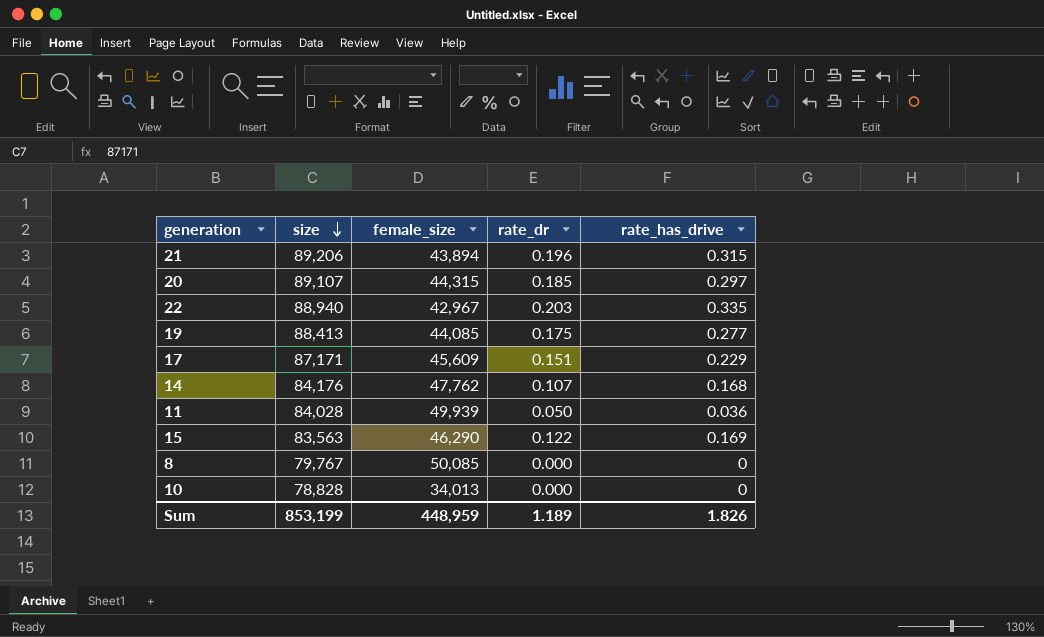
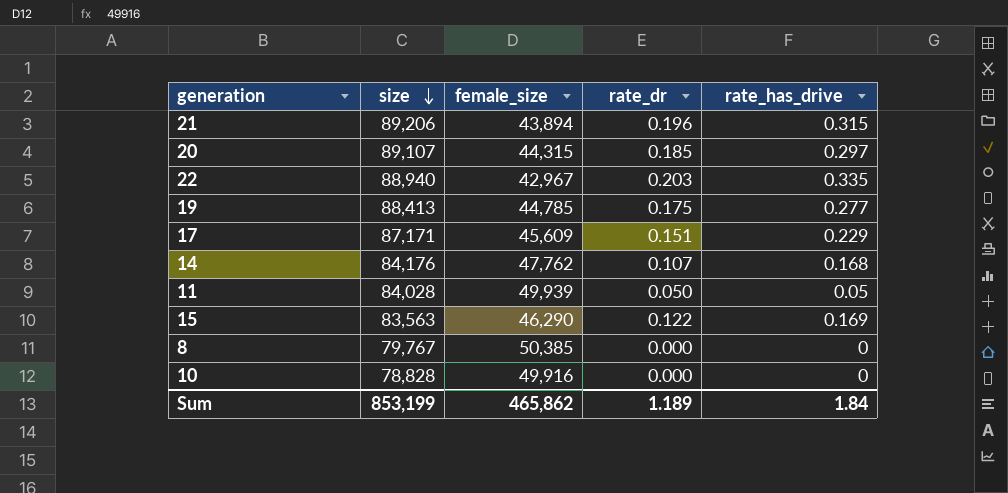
19 | female_size: 44,085 -> 44,785
11 | rate_has_drive: 0.036 -> 0.05
8 | female_size: 50,085 -> 50,385
10 | female_size: 34,013 -> 49,916
Sum | female_size: 448,959 -> 465,862
Sum | rate_has_drive: 1.826 -> 1.84

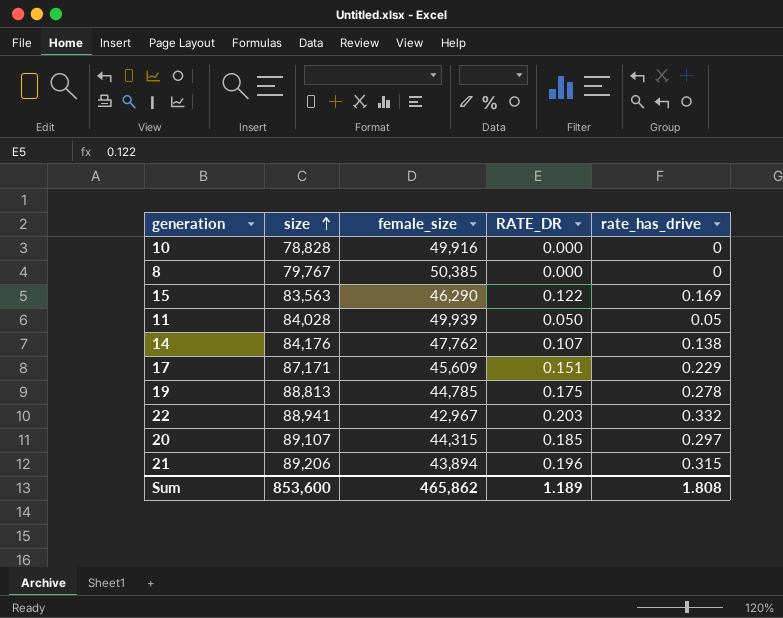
row order: size descending -> size ascending
column name: rate_dr -> RATE_DR
14 | rate_has_drive: 0.168 -> 0.138
19 | size: 88,413 -> 88,813
19 | rate_has_drive: 0.277 -> 0.278
22 | size: 88,940 -> 88,941
22 | rate_has_drive: 0.335 -> 0.332
Sum | size: 853,199 -> 853,600
Sum | rate_has_drive: 1.84 -> 1.808

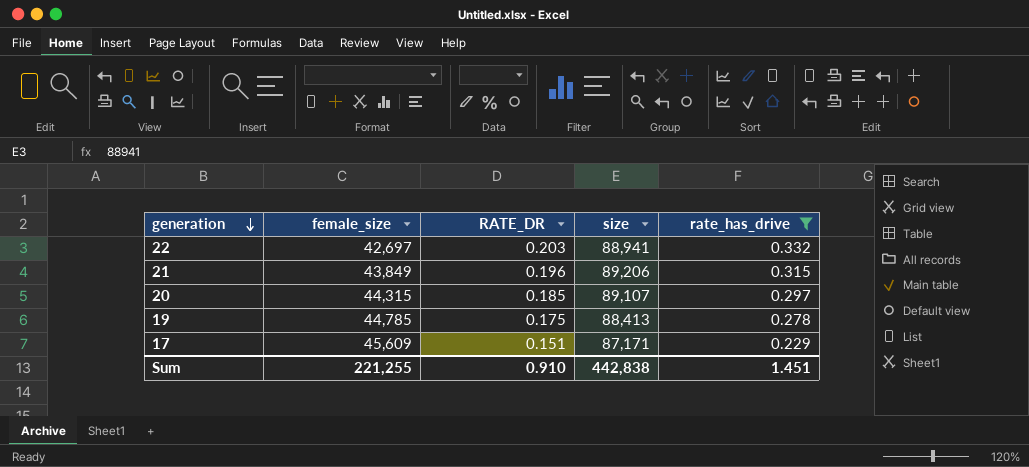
filter: none -> rate_has_drive >= 0.229
row order: size ascending -> generation descending
column size | position: 2 -> 4
22 | female_size: 42,967 -> 42,697
21 | female_size: 43,894 -> 43,849
19 | size: 88,813 -> 88,413
Sum | female_size: 465,862 -> 221,255
Sum | RATE_DR: 1.189 -> 0.910
Sum | size: 853,600 -> 442,838
Sum | rate_has_drive: 1.808 -> 1.451

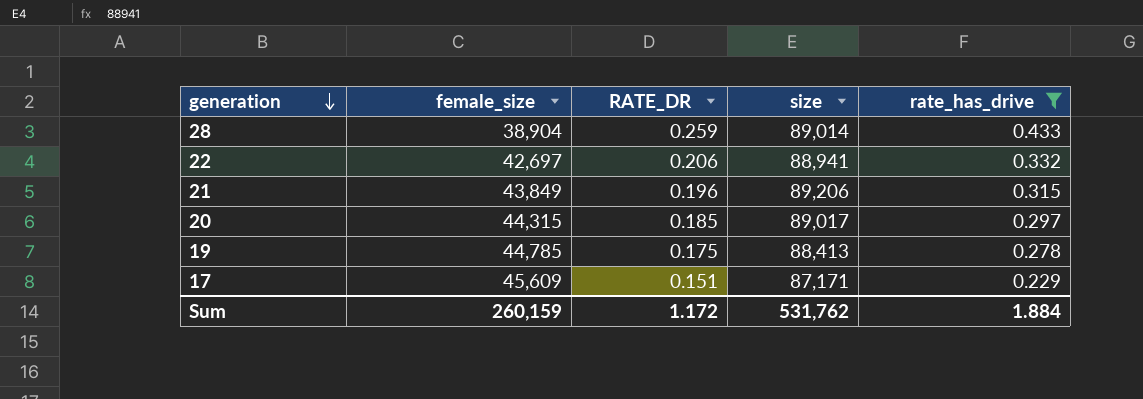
row 28: none -> 38,904 | 0.259 | 89,014 | 0.433
22 | RATE_DR: 0.203 -> 0.206
20 | size: 89,107 -> 89,017
Sum | female_size: 221,255 -> 260,159
Sum | RATE_DR: 0.910 -> 1.172
Sum | size: 442,838 -> 531,762
Sum | rate_has_drive: 1.451 -> 1.884

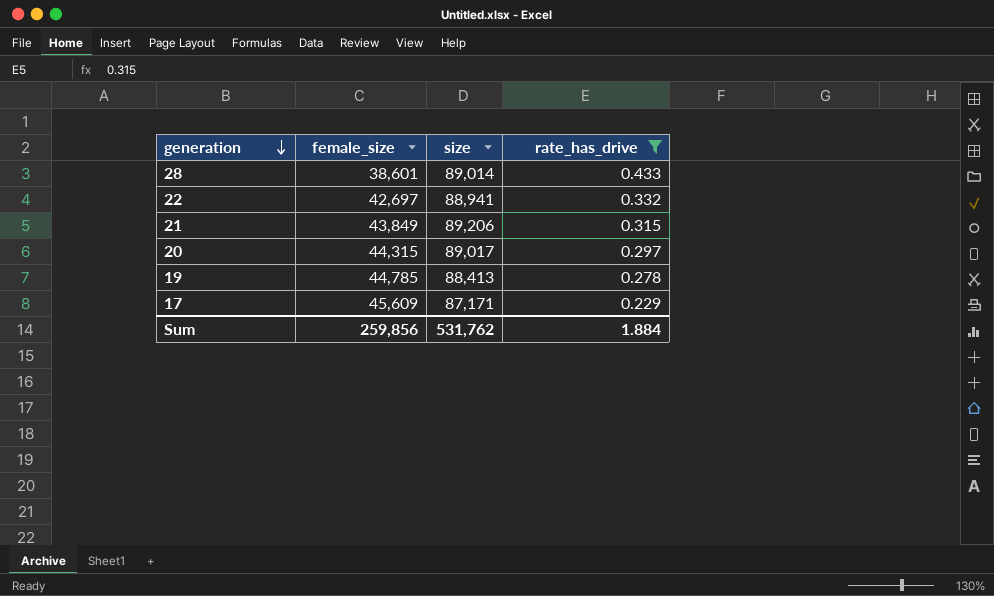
column RATE_DR | position: 3 -> none
28 | female_size: 38,904 -> 38,601
Sum | female_size: 260,159 -> 259,856

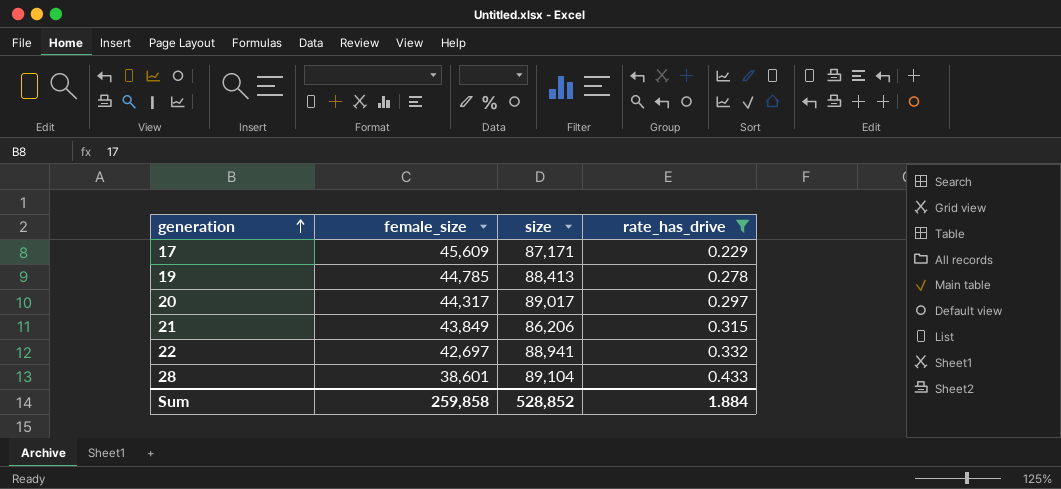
row order: generation descending -> generation ascending
20 | female_size: 44,315 -> 44,317
21 | size: 89,206 -> 86,206
28 | size: 89,014 -> 89,104
Sum | female_size: 259,856 -> 259,858
Sum | size: 531,762 -> 528,852

